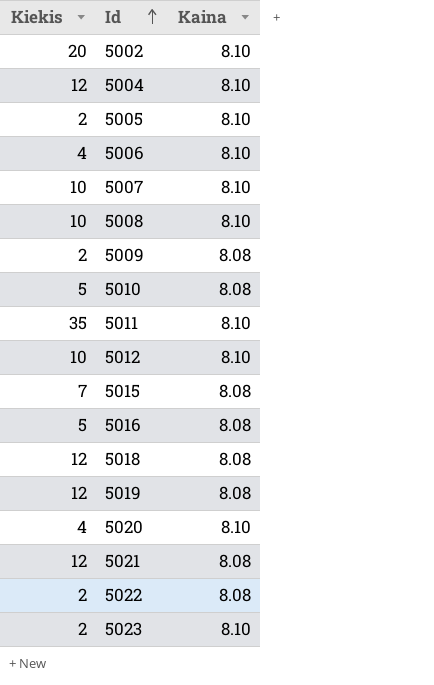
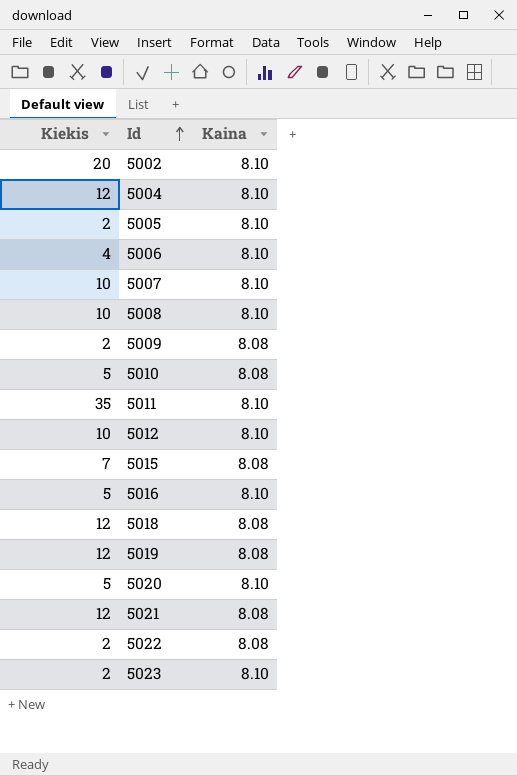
5016 | Kaina: 8.08 -> 8.10
5020 | Kiekis: 4 -> 5

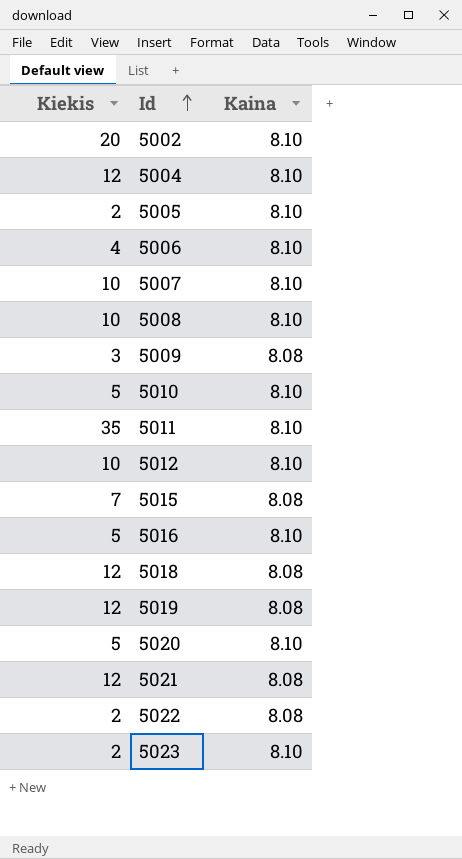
5009 | Kiekis: 2 -> 3
5010 | Kaina: 8.08 -> 8.10

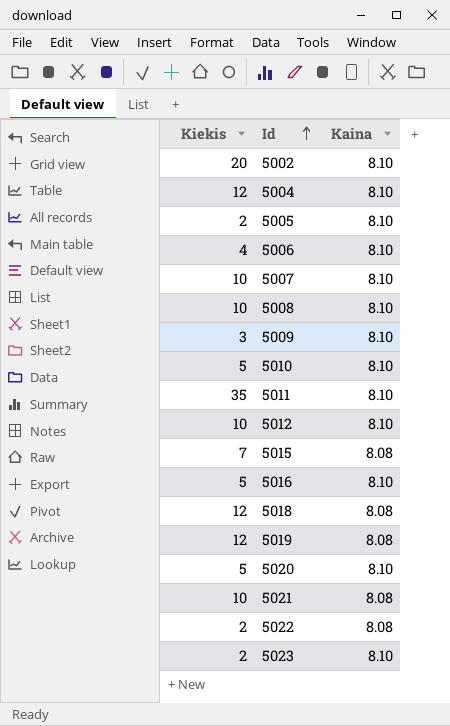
5009 | Kaina: 8.08 -> 8.10
5021 | Kiekis: 12 -> 10

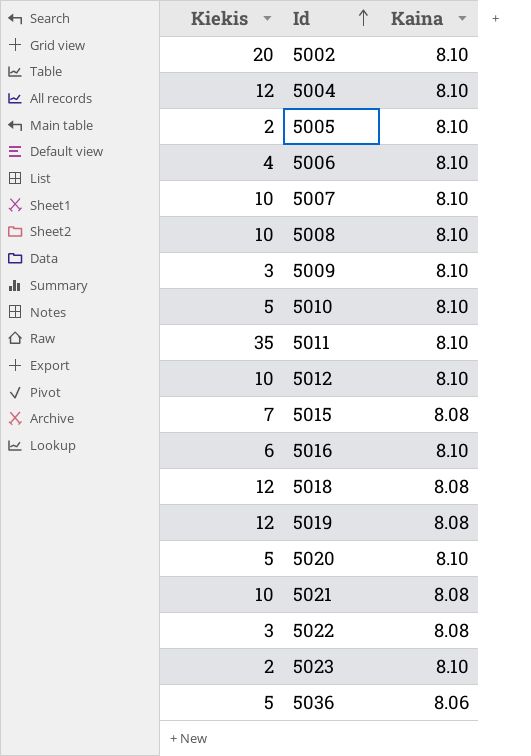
5016 | Kiekis: 5 -> 6
5022 | Kiekis: 2 -> 3
row 5036: none -> 5 | 8.06

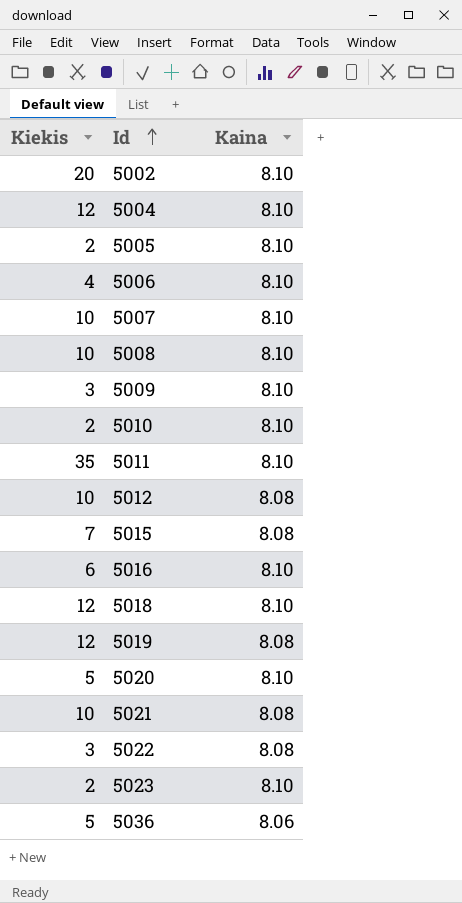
5010 | Kiekis: 5 -> 2
5012 | Kaina: 8.10 -> 8.08
5018 | Kaina: 8.08 -> 8.10

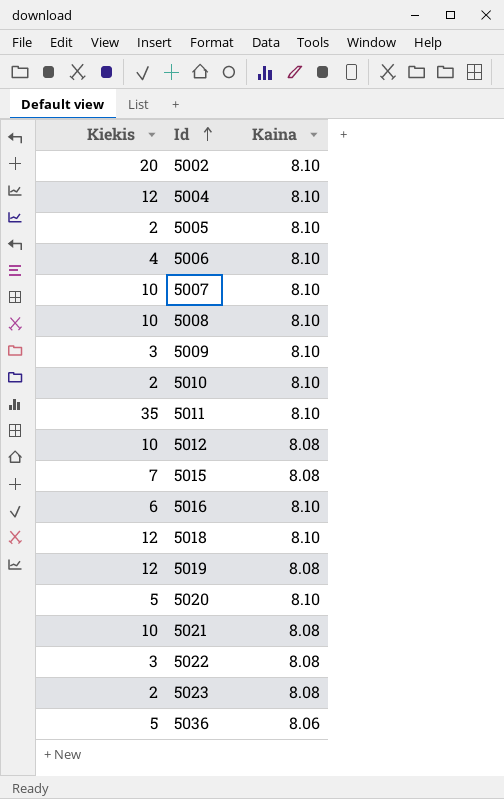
5023 | Kaina: 8.10 -> 8.08

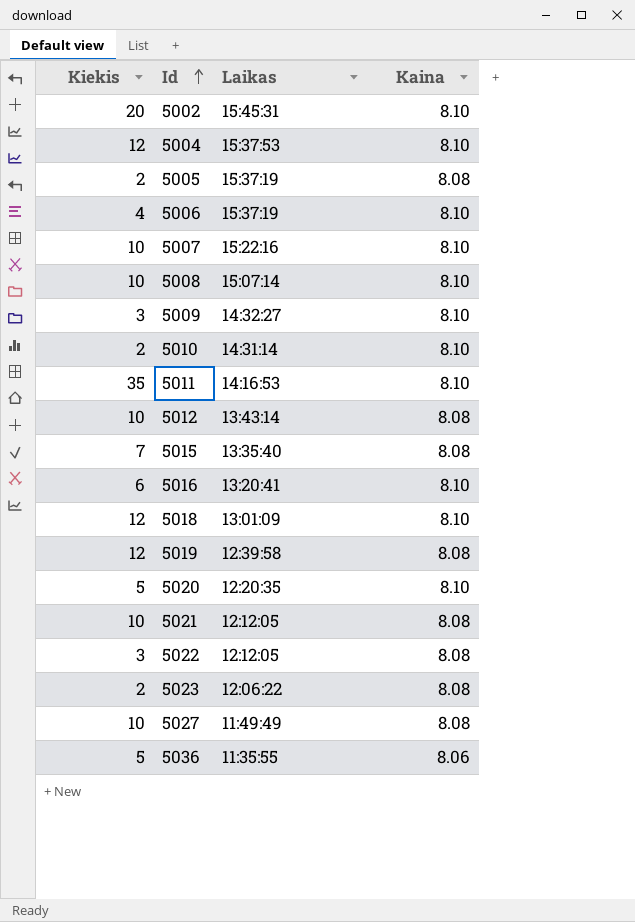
column Laikas | position: none -> 3
5005 | Kaina: 8.10 -> 8.08
row 5027: none -> 10 | 11:49:49 | 8.08

